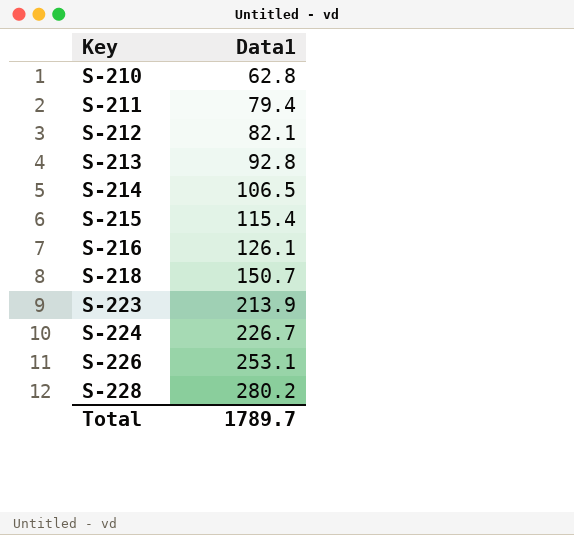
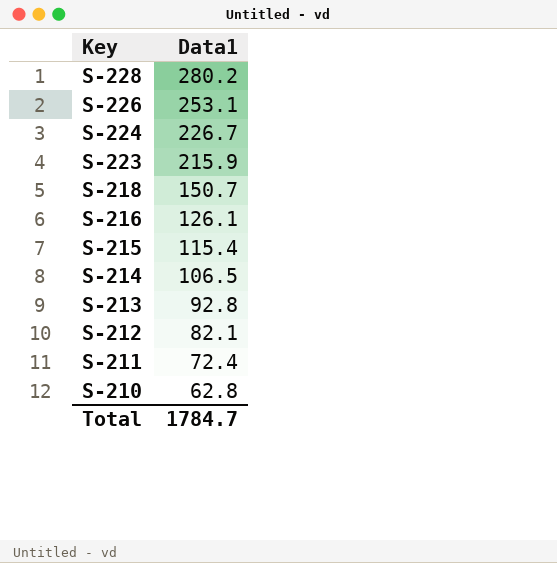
row order: Key ascending -> Key descending
S-223 | Data1: 213.9 -> 215.9
S-211 | Data1: 79.4 -> 72.4
Total | Data1: 1789.7 -> 1784.7

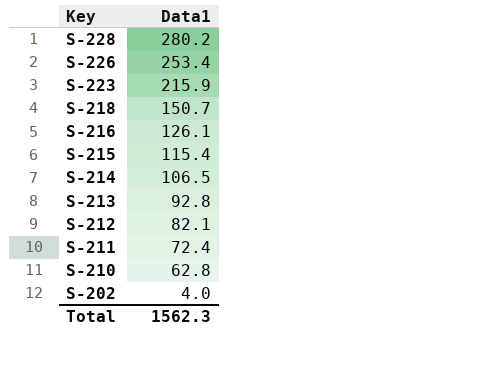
row S-224: 226.7 -> none
S-226 | Data1: 253.1 -> 253.4
row S-202: none -> 4.0
Total | Data1: 1784.7 -> 1562.3

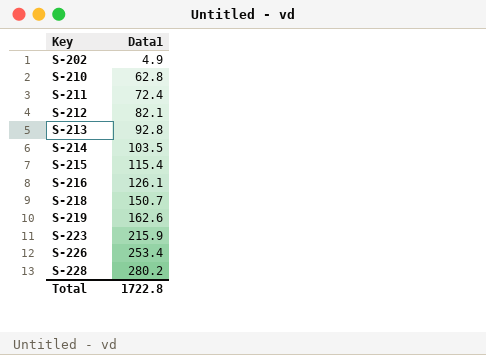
row order: Key descending -> Key ascending
S-202 | Data1: 4.0 -> 4.9
S-214 | Data1: 106.5 -> 103.5
row S-219: none -> 162.6
Total | Data1: 1562.3 -> 1722.8

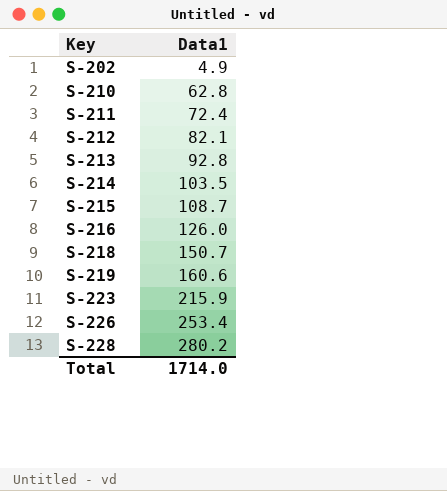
S-215 | Data1: 115.4 -> 108.7
S-216 | Data1: 126.1 -> 126.0
S-219 | Data1: 162.6 -> 160.6
Total | Data1: 1722.8 -> 1714.0

